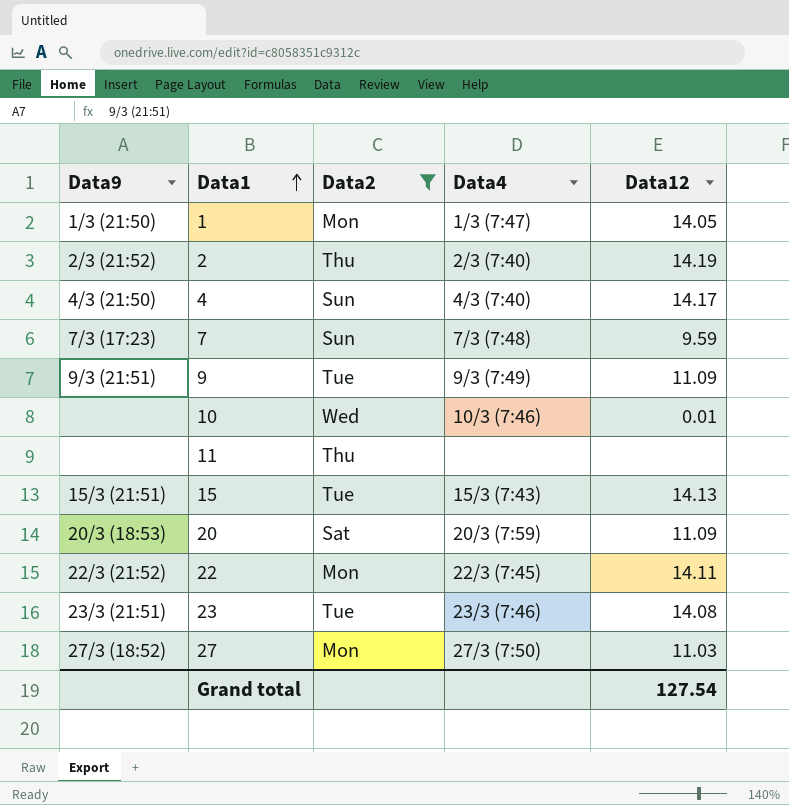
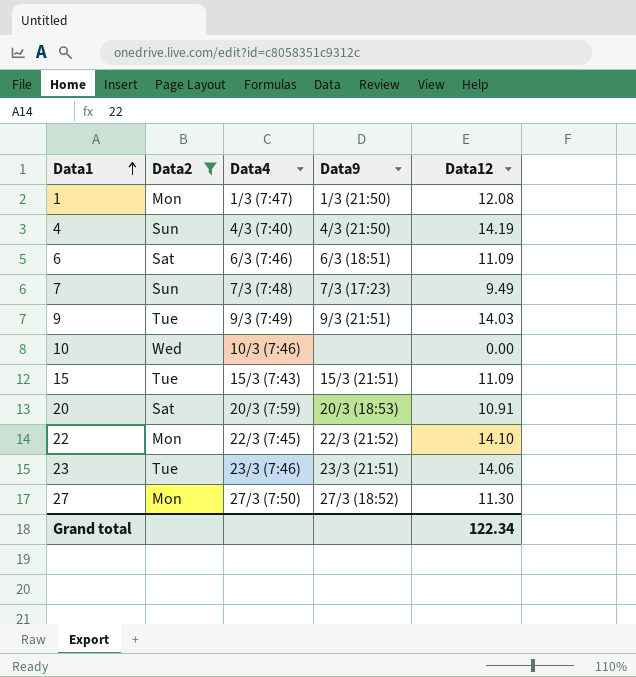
column Data9 | position: 1 -> 4
row 2: 2/3 (21:52) | Thu | 2/3 (7:40) | 14.19 -> none
row 11: none | Thu | none | none -> none
1 | Data12: 14.05 -> 12.08
4 | Data12: 14.17 -> 14.19
row 6: none -> Sat | 6/3 (7:46) | 6/3 (18:51) | 11.09
7 | Data12: 9.59 -> 9.49
9 | Data12: 11.09 -> 14.03
10 | Data12: 0.01 -> 0.00
15 | Data12: 14.13 -> 11.09
20 | Data12: 11.09 -> 10.91
22 | Data12: 14.11 -> 14.10
23 | Data12: 14.08 -> 14.06
27 | Data12: 11.03 -> 11.30
Grand total | Data12: 127.54 -> 122.34

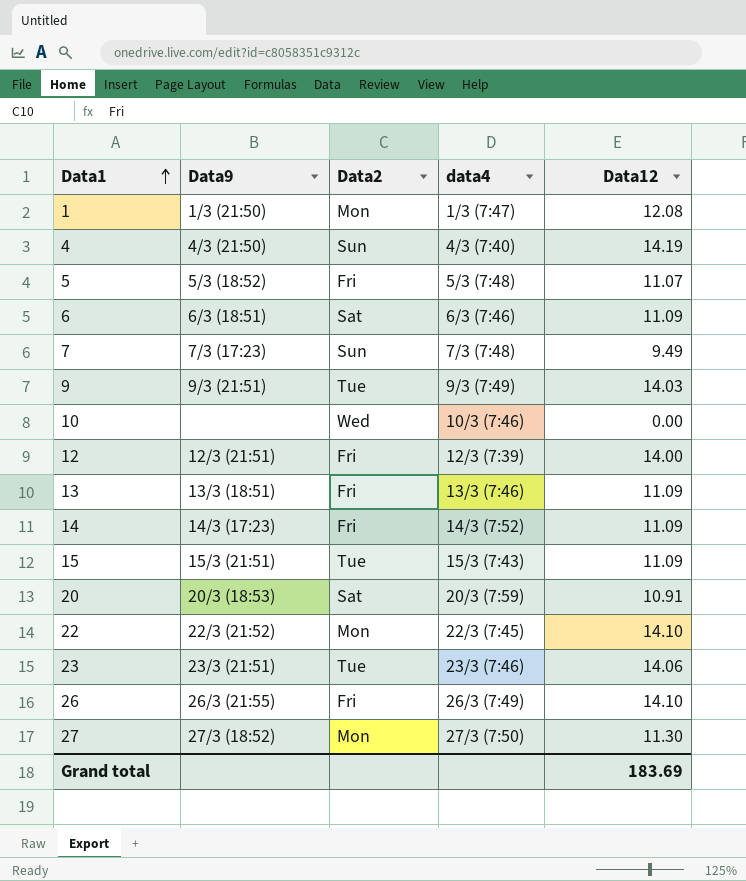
filter: Data2 != Fri -> none
column Data9 | position: 4 -> 2
column name: Data4 -> data4
Grand total | Data12: 122.34 -> 183.69

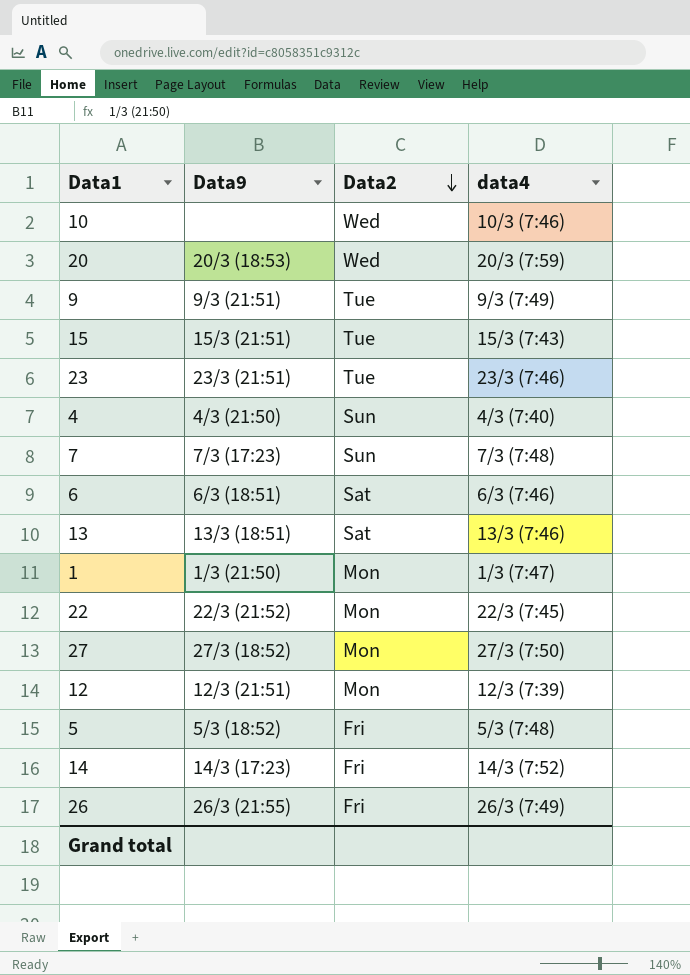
row order: Data1 ascending -> Data2 descending
column Data12 | position: 5 -> none
20 | Data2: Sat -> Wed
13 | Data2: Fri -> Sat
12 | Data2: Fri -> Mon

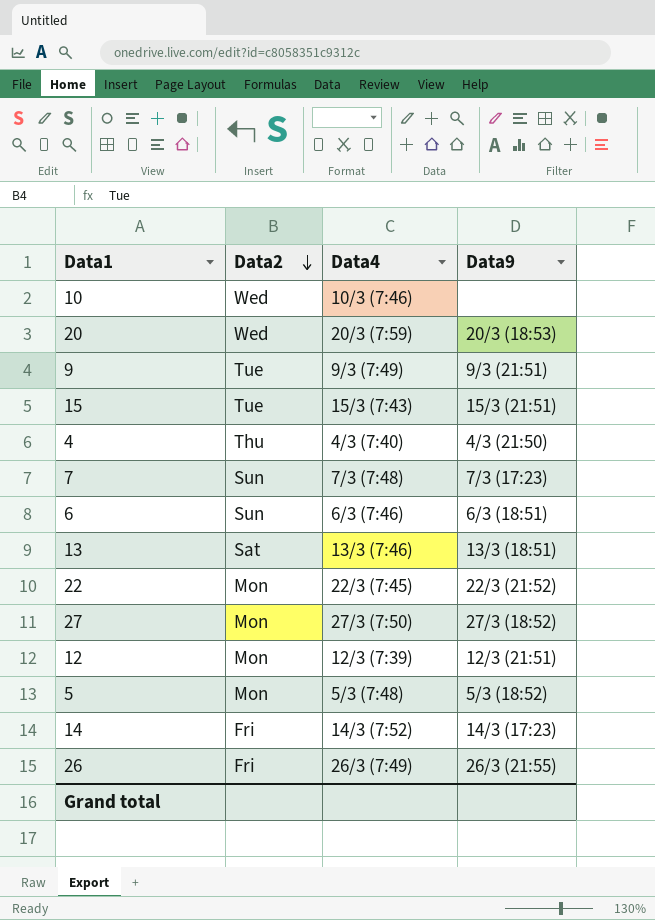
column name: data4 -> Data4
column Data9 | position: 2 -> 4
row 23: 23/3 (21:51) | Tue | 23/3 (7:46) -> none
row 1: 1/3 (21:50) | Mon | 1/3 (7:47) -> none
4 | Data2: Sun -> Thu
6 | Data2: Sat -> Sun
5 | Data2: Fri -> Mon

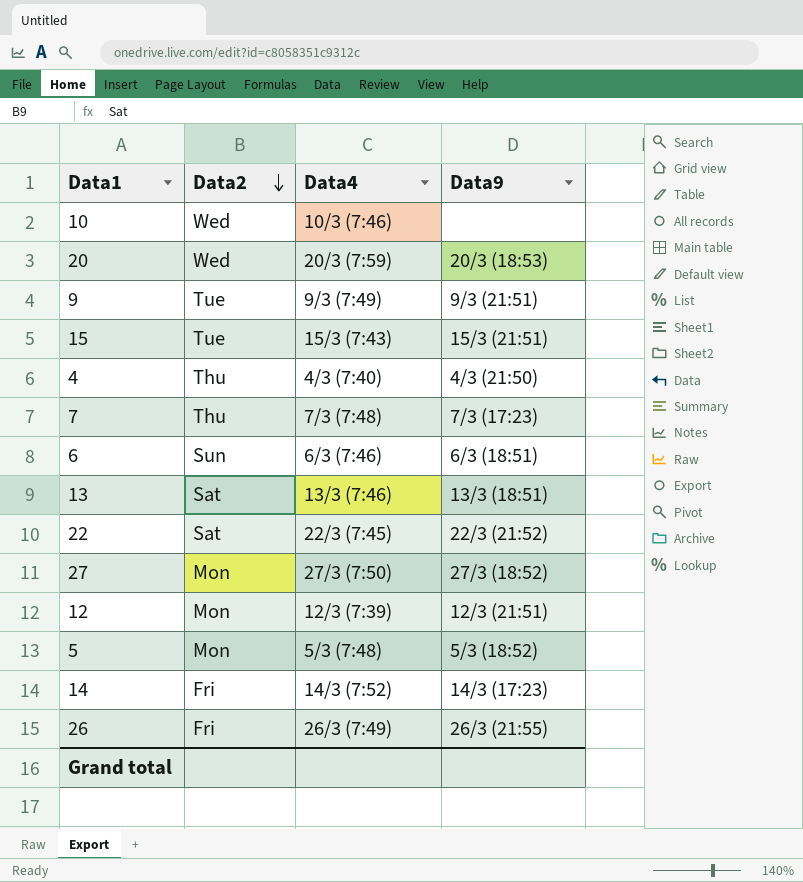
7 | Data2: Sun -> Thu
22 | Data2: Mon -> Sat

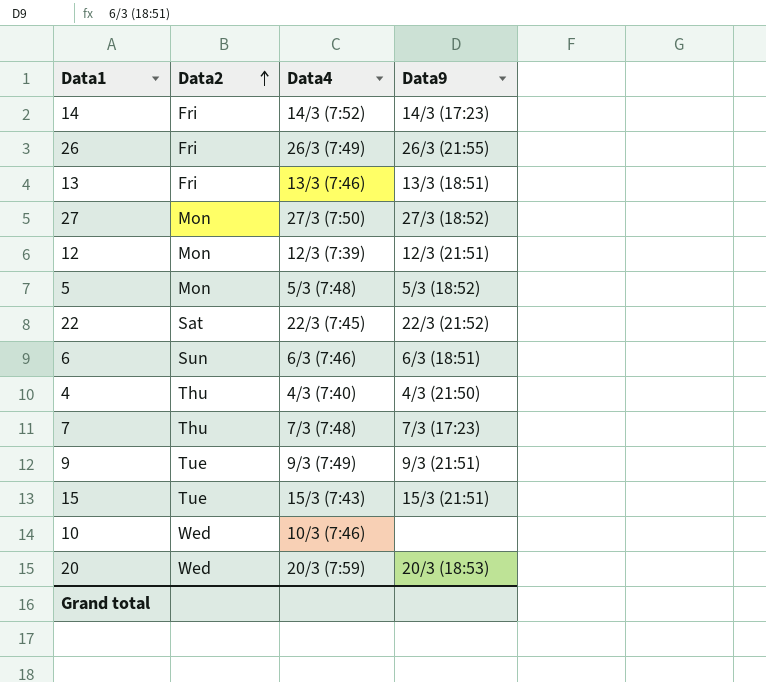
row order: Data2 descending -> Data2 ascending
13 | Data2: Sat -> Fri

